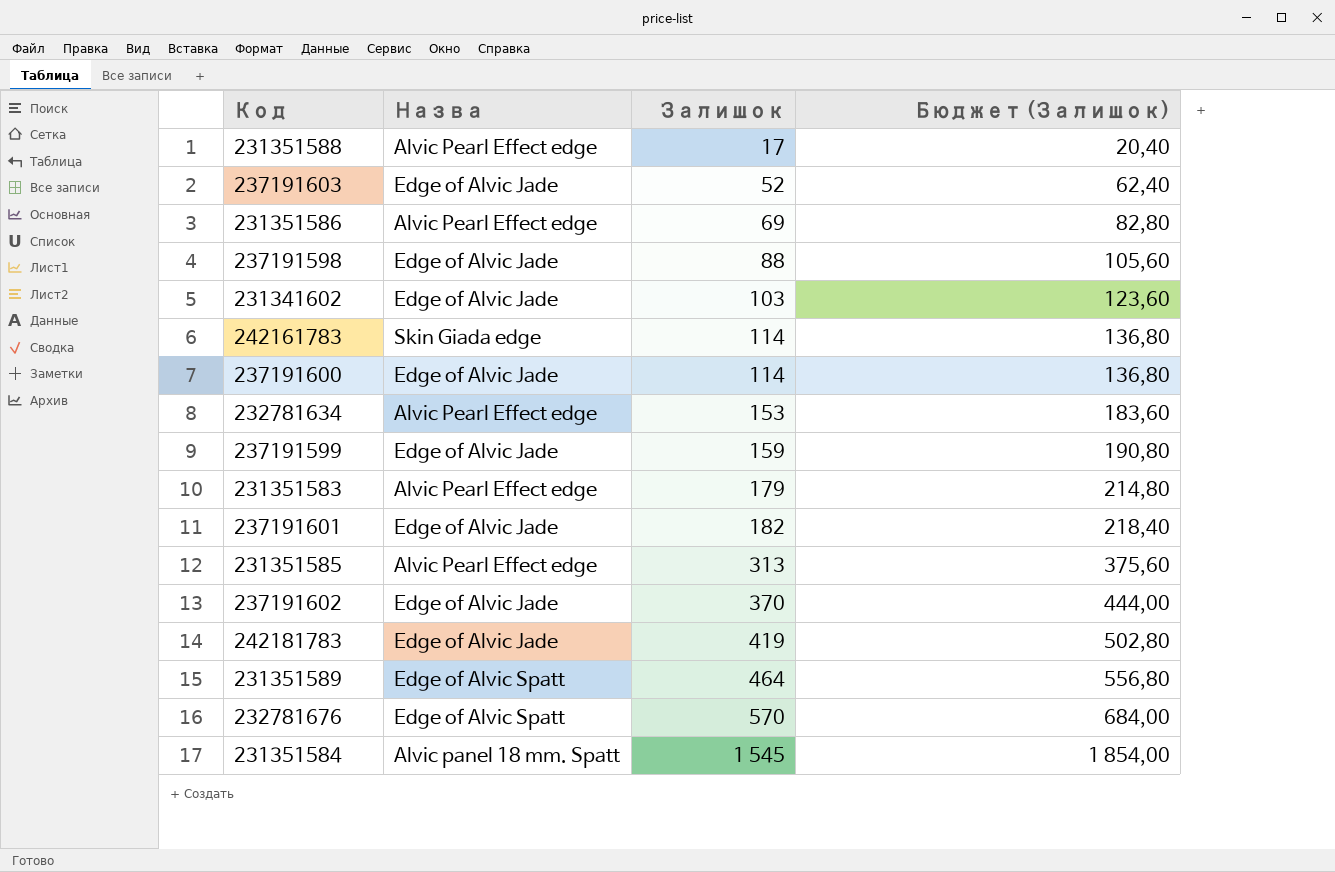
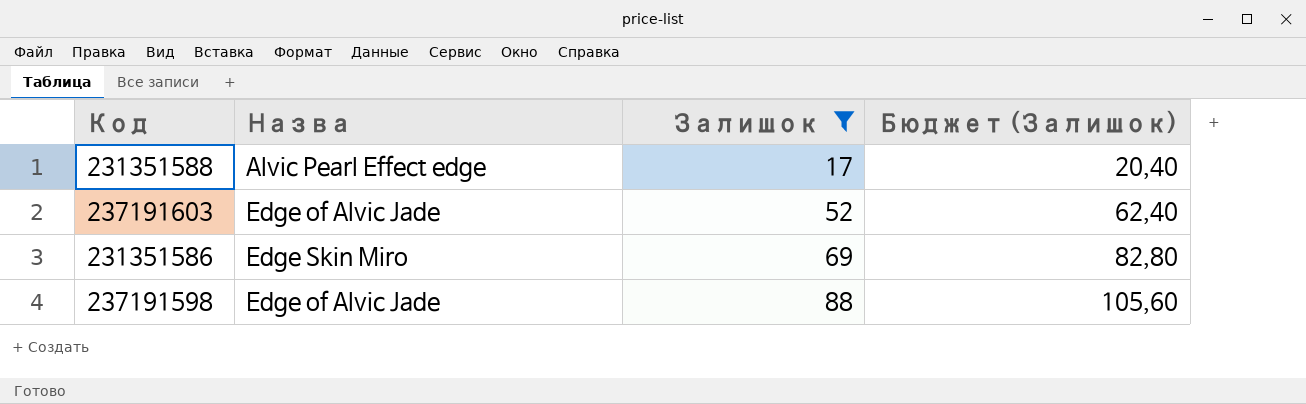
filter: none -> Залишок <= 88
231351586 | Назва: Alvic Pearl Effect edge -> Edge Skin Miro

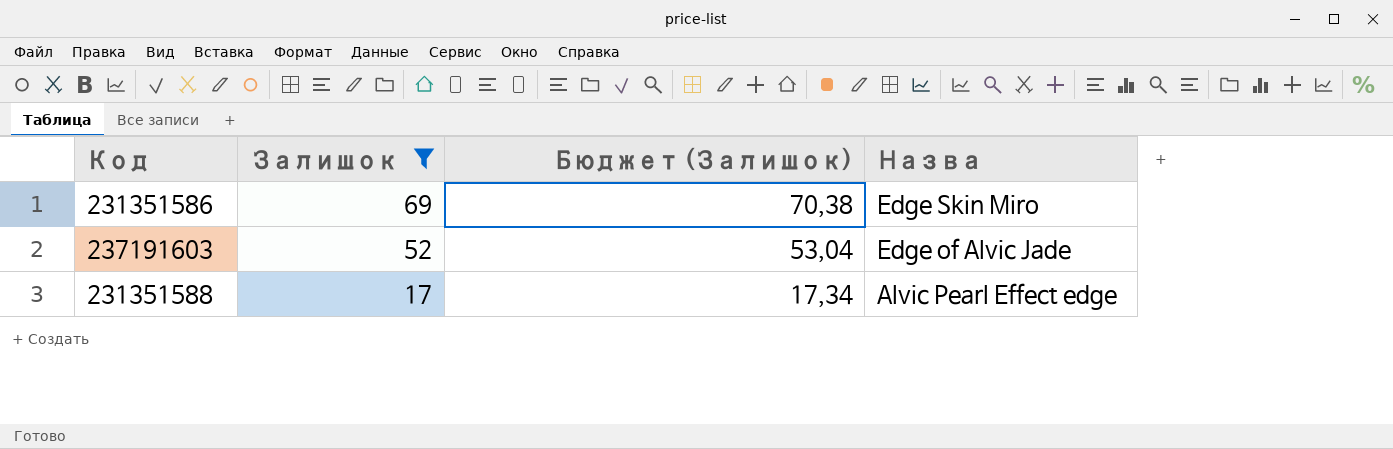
row order: Залишок ascending -> Залишок descending
column Бюджет (Залишок) | formula: [Залишок] * 1,2 -> [Залишок] * 1,02
column Назва | position: 2 -> 4
row 237191598: Edge of Alvic Jade | 88 | 105,60 -> none

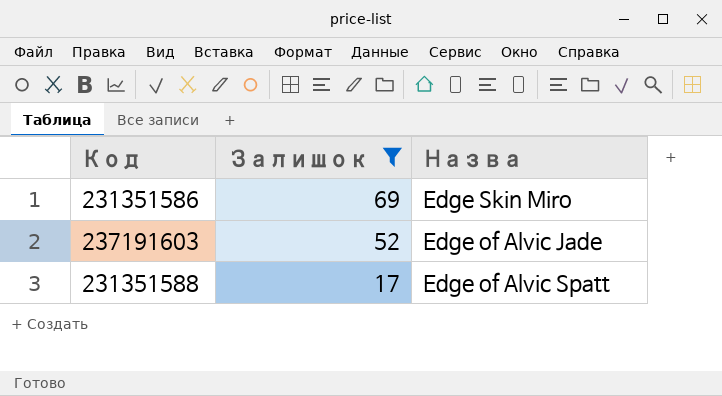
column Бюджет (Залишок) | formula: [Залишок] * 1,02 -> none
231351588 | Назва: Alvic Pearl Effect edge -> Edge of Alvic Spatt

